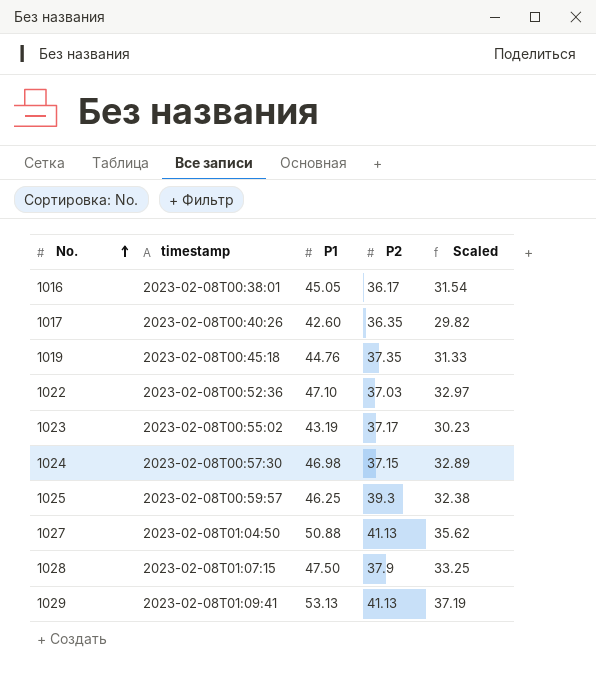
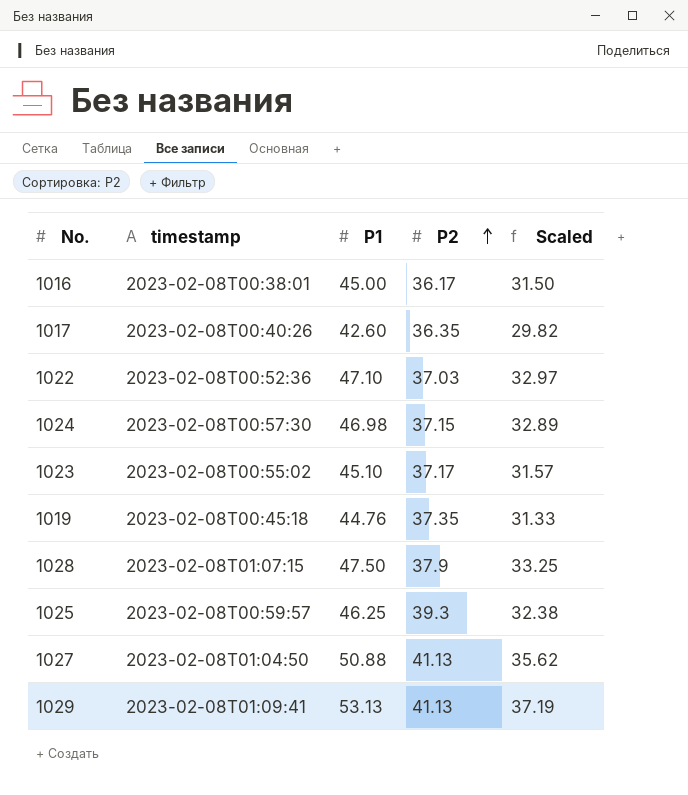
row order: No. ascending -> P2 ascending
1016 | P1: 45.05 -> 45.00
1016 | Scaled: 31.54 -> 31.50
1023 | P1: 43.19 -> 45.10
1023 | Scaled: 30.23 -> 31.57

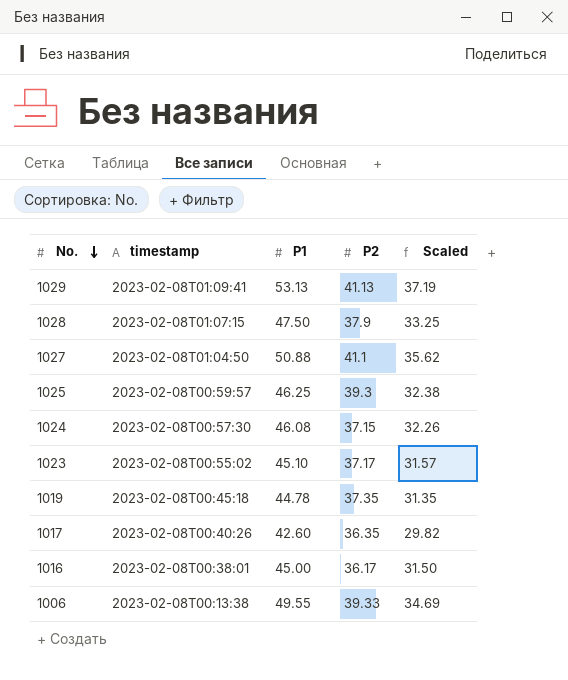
row order: P2 ascending -> No. descending
row 1022: 2023-02-08T00:52:36 | 47.10 | 37.03 | 32.97 -> none
1027 | P2: 41.13 -> 41.1
1024 | P1: 46.98 -> 46.08
1024 | Scaled: 32.89 -> 32.26
1019 | P1: 44.76 -> 44.78
1019 | Scaled: 31.33 -> 31.35
row 1006: none -> 2023-02-08T00:13:38 | 49.55 | 39.33 | 34.69

